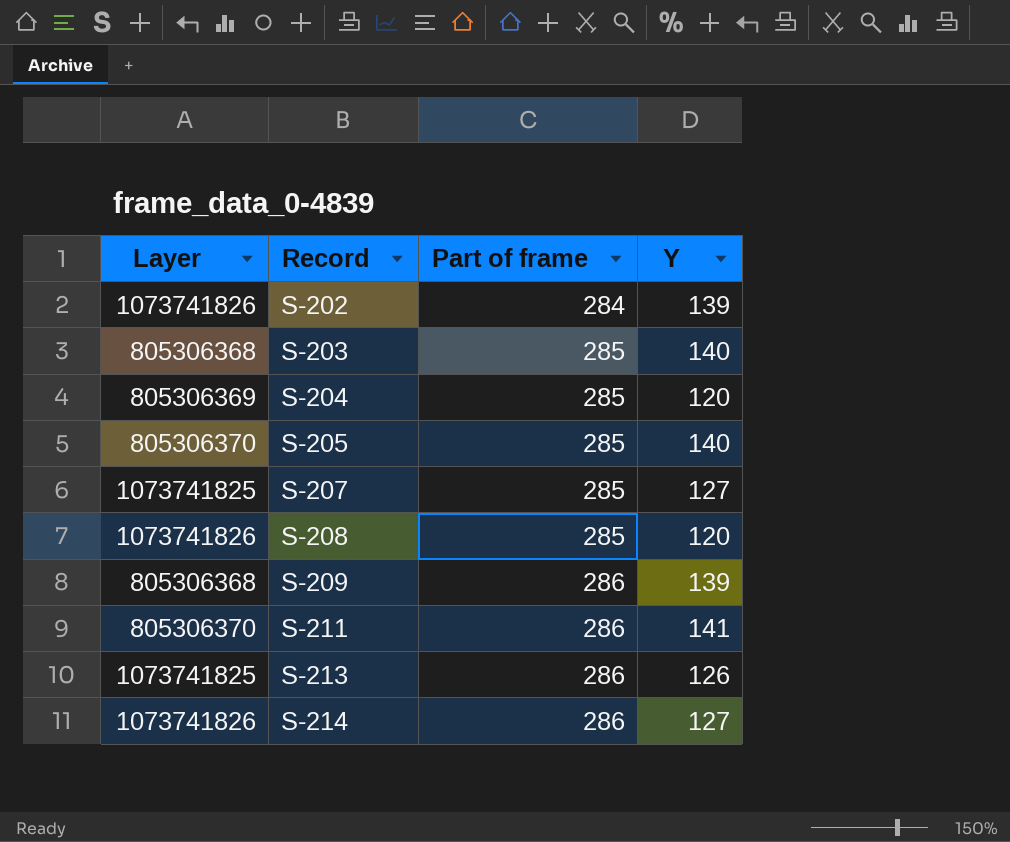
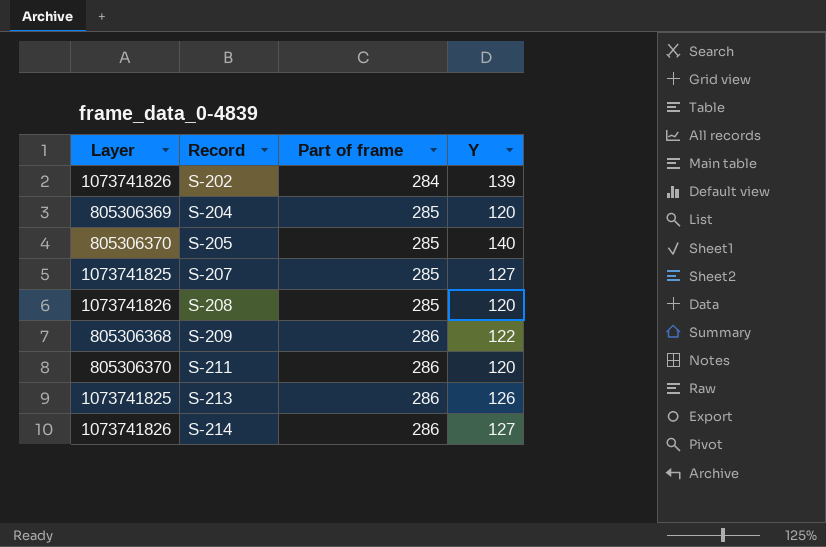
row S-203: 805306368 | 285 | 140 -> none
S-209 | Y: 139 -> 122
S-211 | Y: 141 -> 120

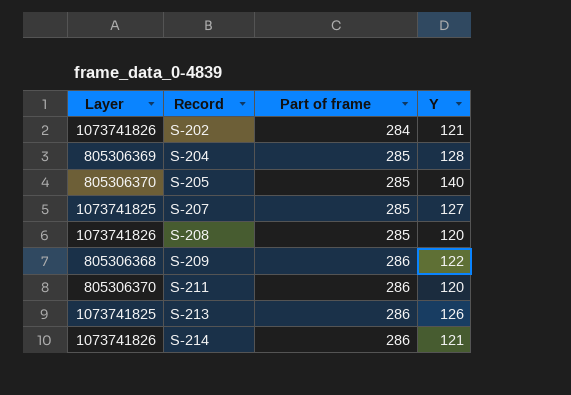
S-202 | Y: 139 -> 121
S-204 | Y: 120 -> 128
S-214 | Y: 127 -> 121

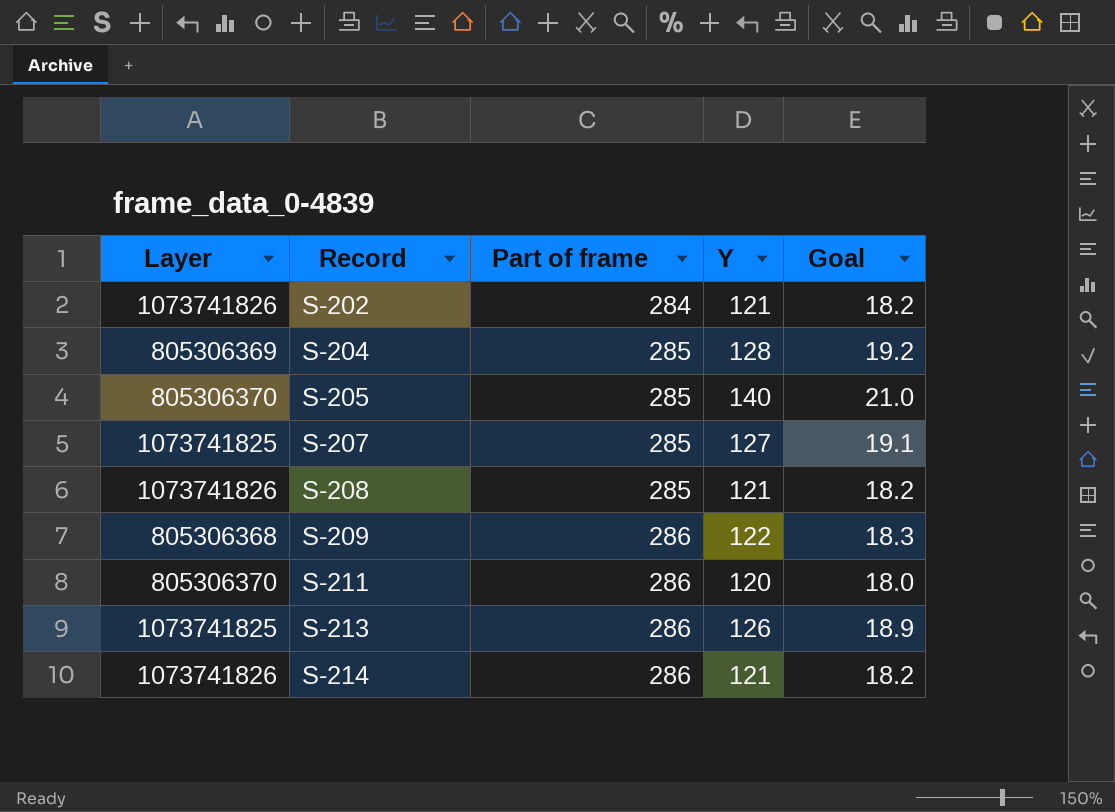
column Goal | formula: none -> [Y] * 0.15
S-208 | Y: 120 -> 121

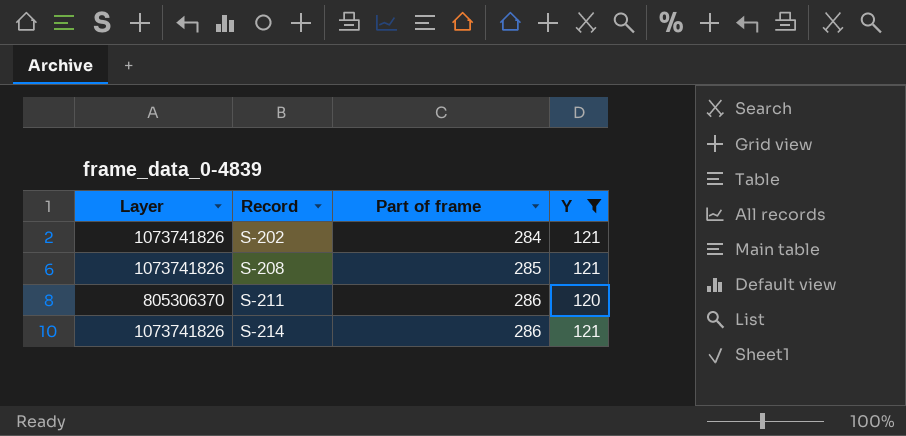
filter: none -> Y <= 121
column Goal | formula: [Y] * 0.15 -> none

